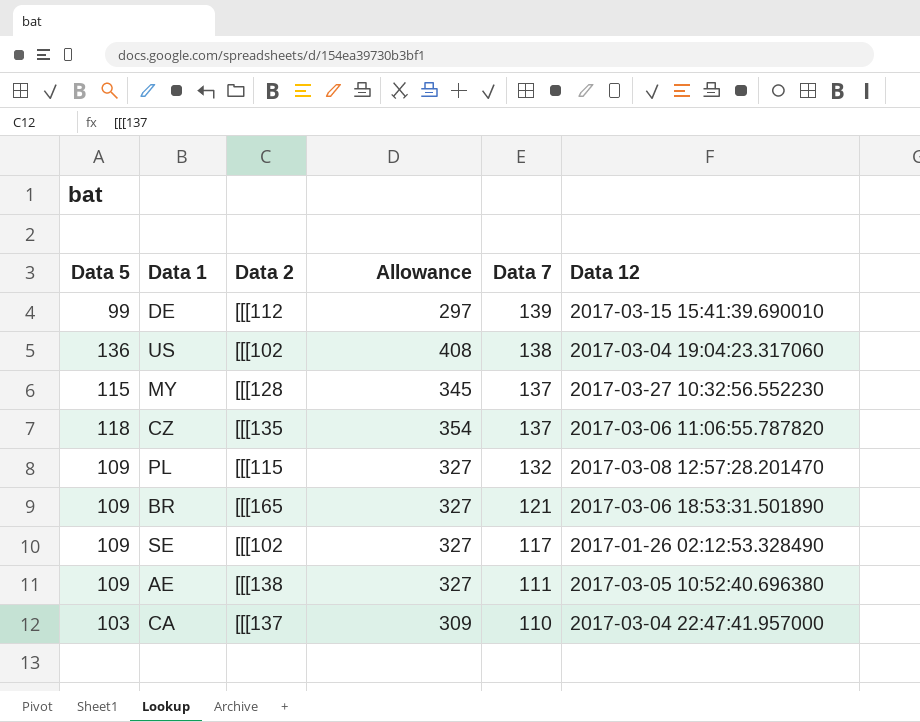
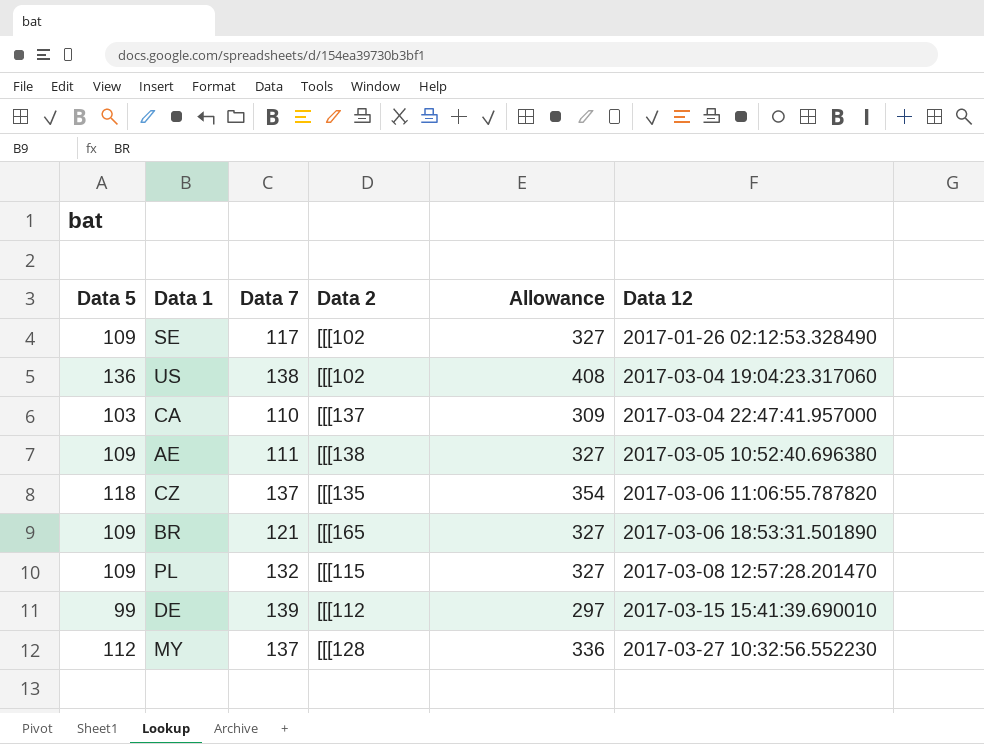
row order: Data 7 descending -> Data 12 ascending
column Data 7 | position: 5 -> 3
MY | Data 5: 115 -> 112
MY | Allowance: 345 -> 336

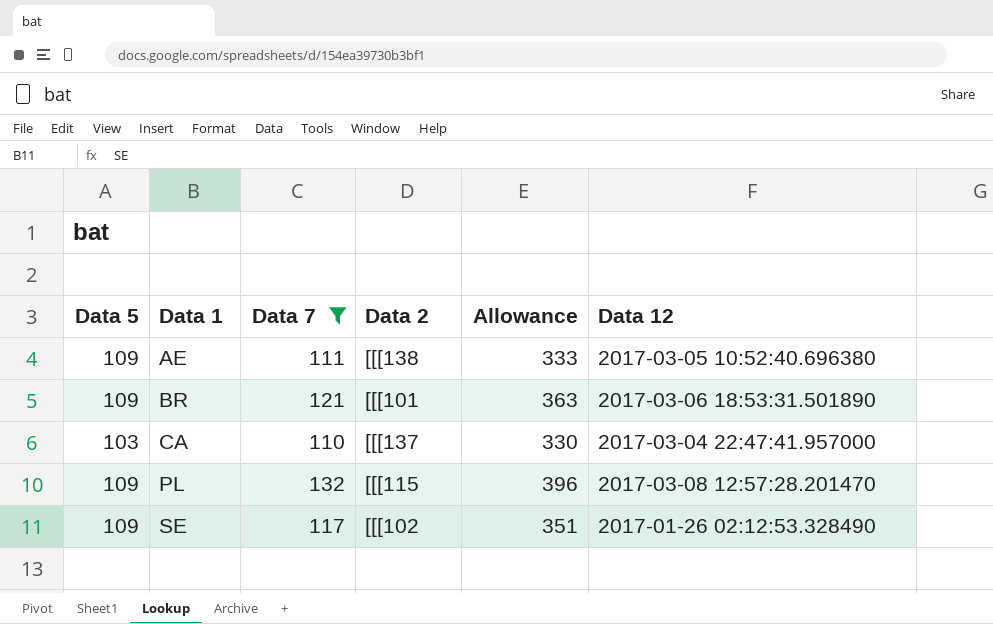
filter: none -> Data 7 <= 132
row order: Data 12 ascending -> Data 1 ascending
column Allowance | formula: [Data 5] * 3 -> [Data 7] * 3
BR | Data 2: [[[165 -> [[[101

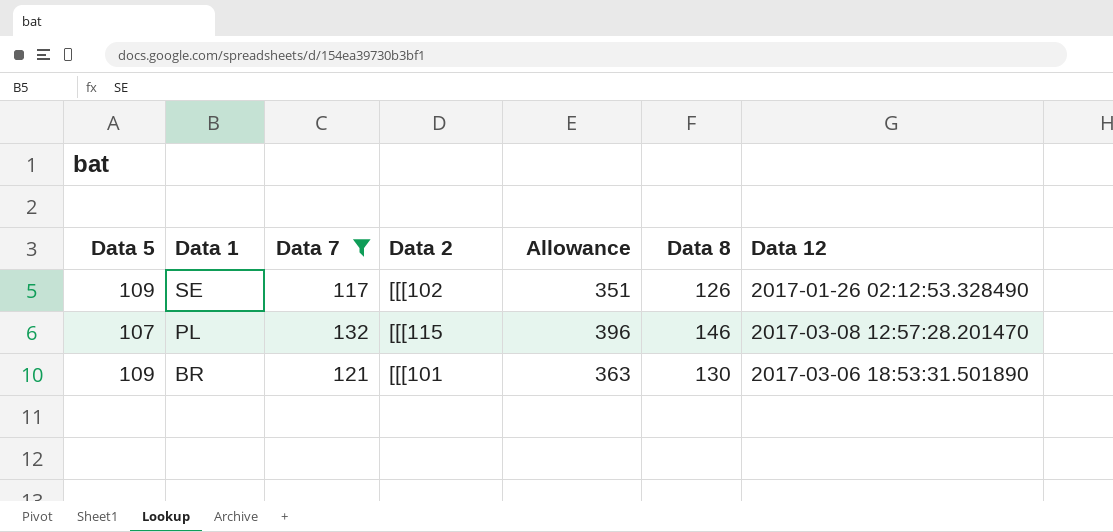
row order: Data 1 ascending -> Data 1 descending
column Data 8 | position: none -> 6
row AE: 109 | 111 | [[[138 | 333 | 2017-03-05 10:52:40.696380 -> none
row CA: 103 | 110 | [[[137 | 330 | 2017-03-04 22:47:41.957000 -> none
PL | Data 5: 109 -> 107

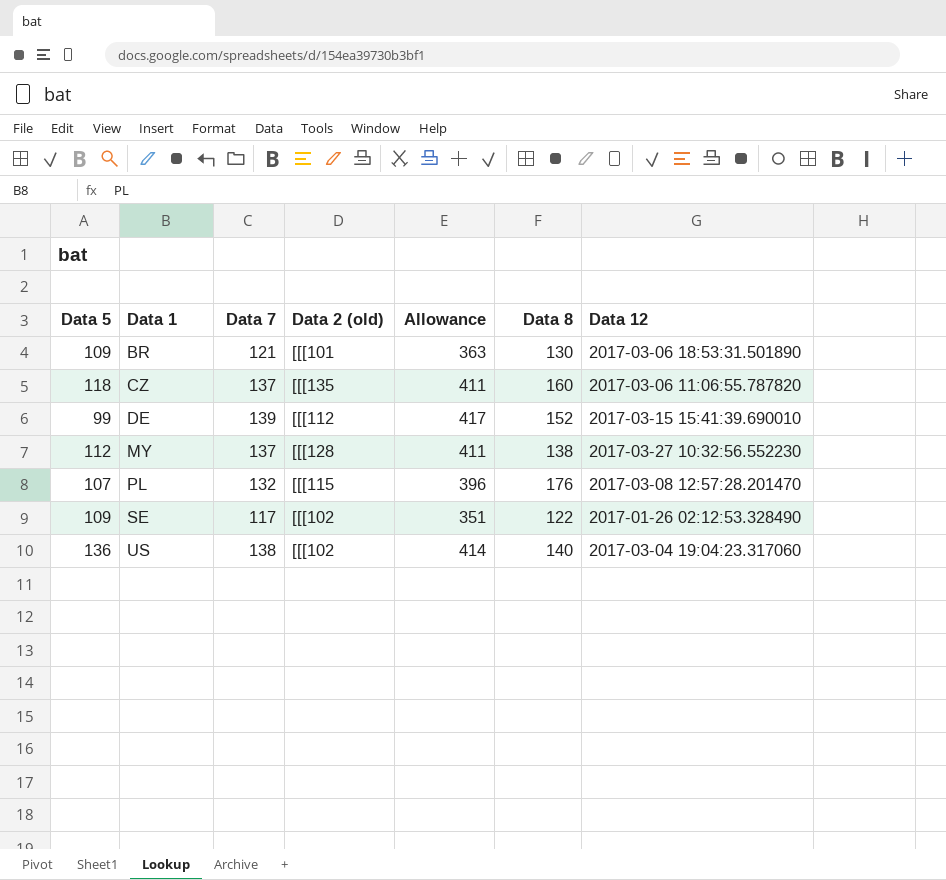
filter: Data 7 <= 132 -> none
row order: Data 1 descending -> Data 1 ascending
column name: Data 2 -> Data 2 (old)
PL | Data 8: 146 -> 176
SE | Data 8: 126 -> 122

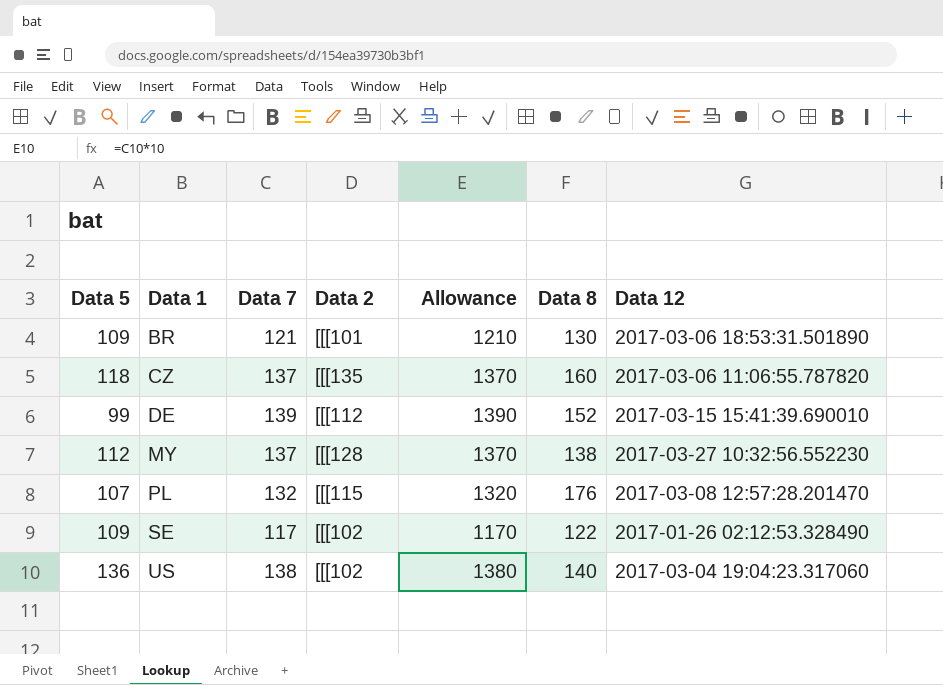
column name: Data 2 (old) -> Data 2
column Allowance | formula: [Data 7] * 3 -> [Data 7] * 10

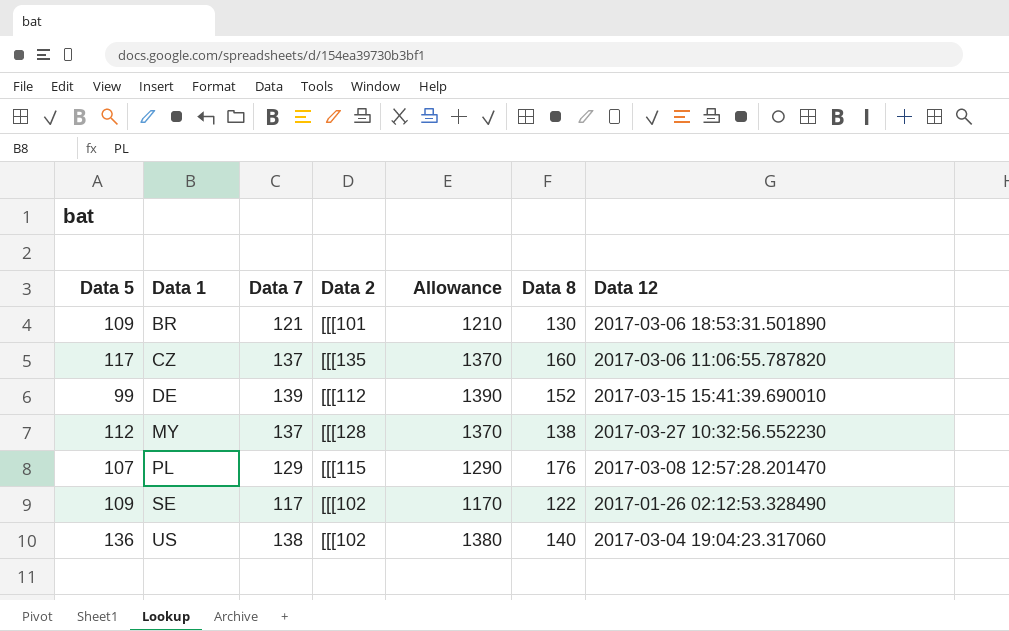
CZ | Data 5: 118 -> 117
PL | Data 7: 132 -> 129
PL | Allowance: 1320 -> 1290

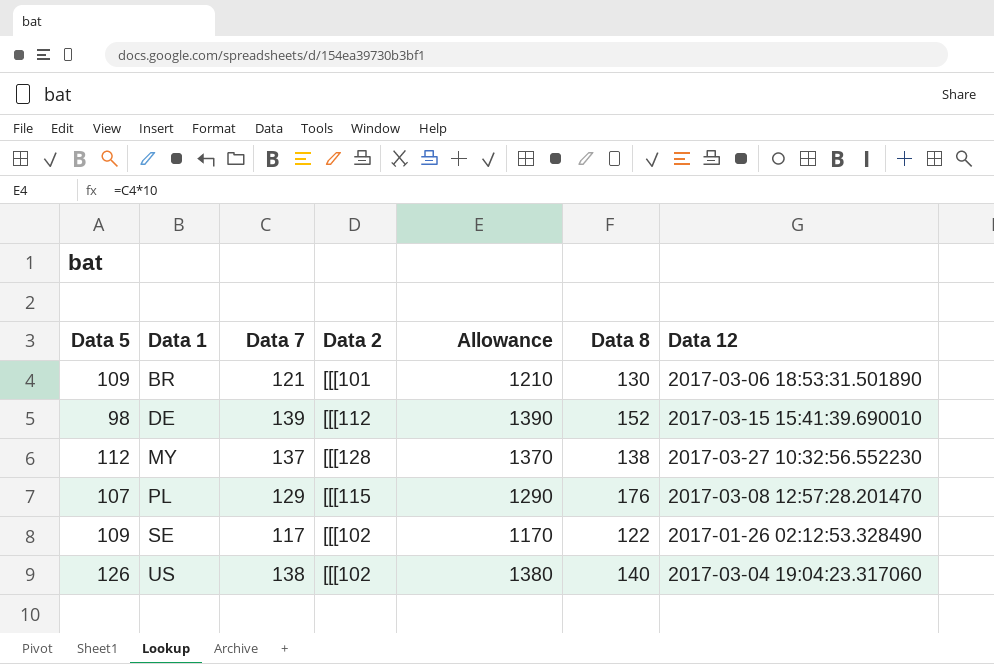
row CZ: 117 | 137 | [[[135 | 1370 | 160 | 2017-03-06 11:06:55.787820 -> none
DE | Data 5: 99 -> 98
US | Data 5: 136 -> 126

